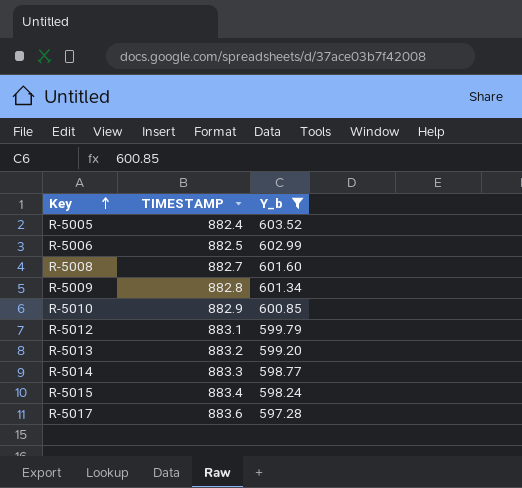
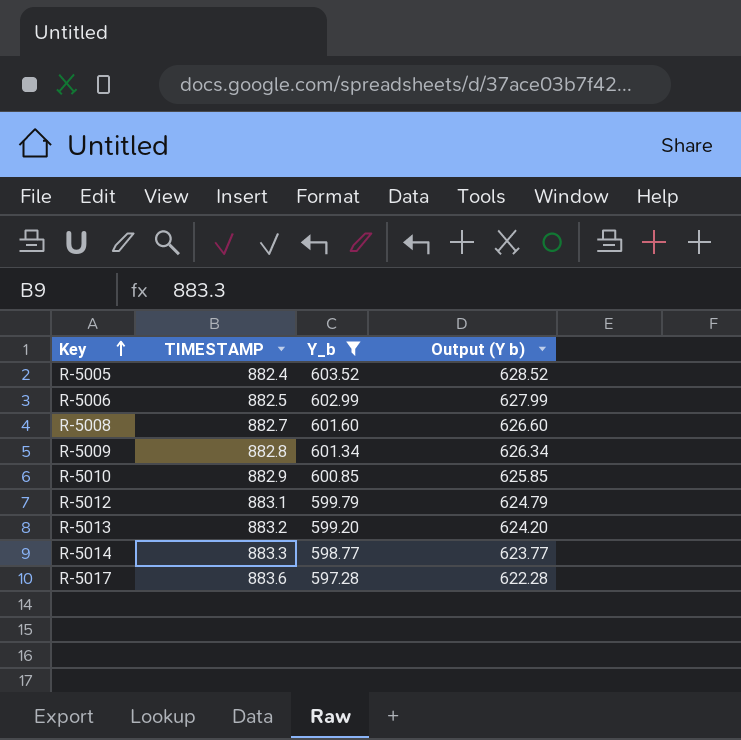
column Output (Y b) | formula: none -> [Y_b] + 25
row R-5015: 883.4 | 598.24 -> none

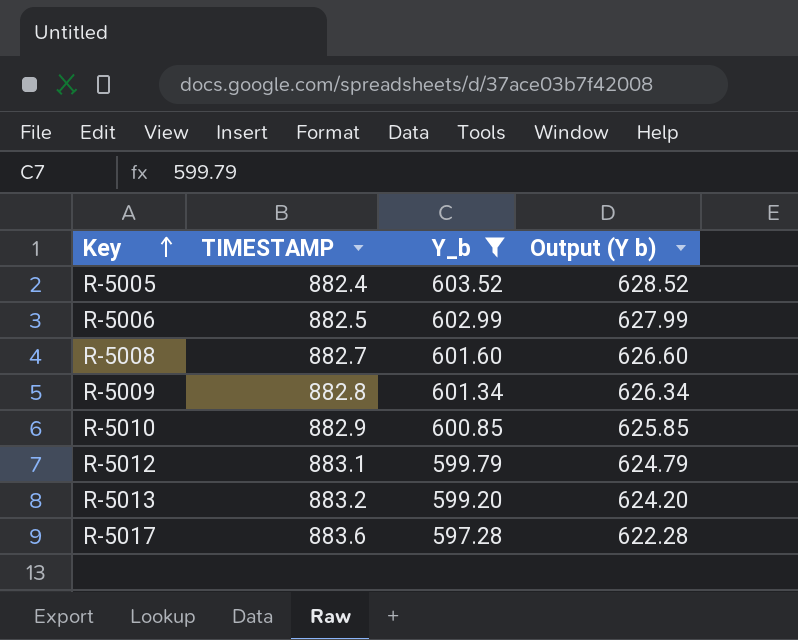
row R-5014: 883.3 | 598.77 | 623.77 -> none

